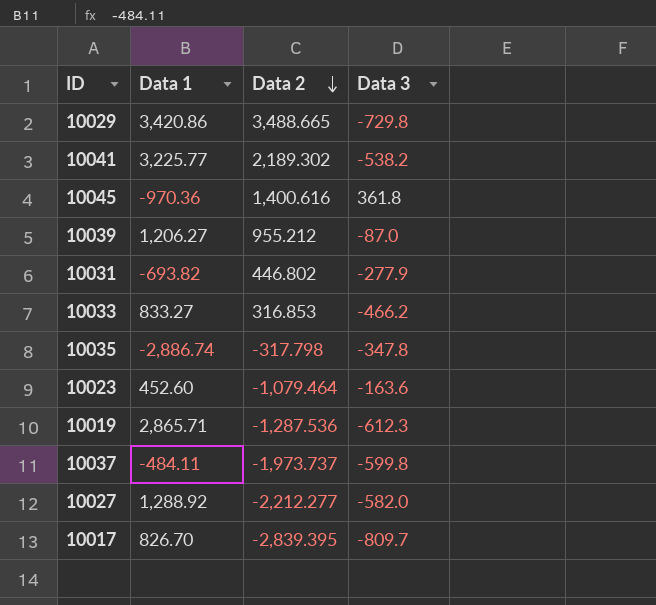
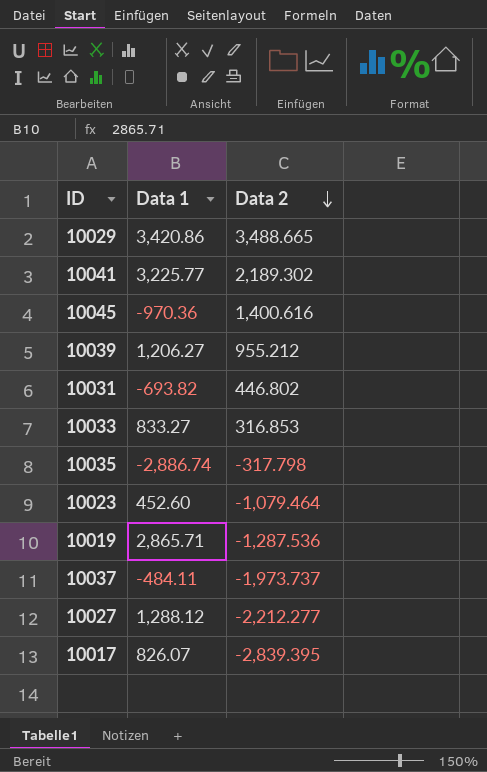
column Data 3 | position: 4 -> none
10027 | Data 1: 1,288.92 -> 1,288.12
10017 | Data 1: 826.70 -> 826.07

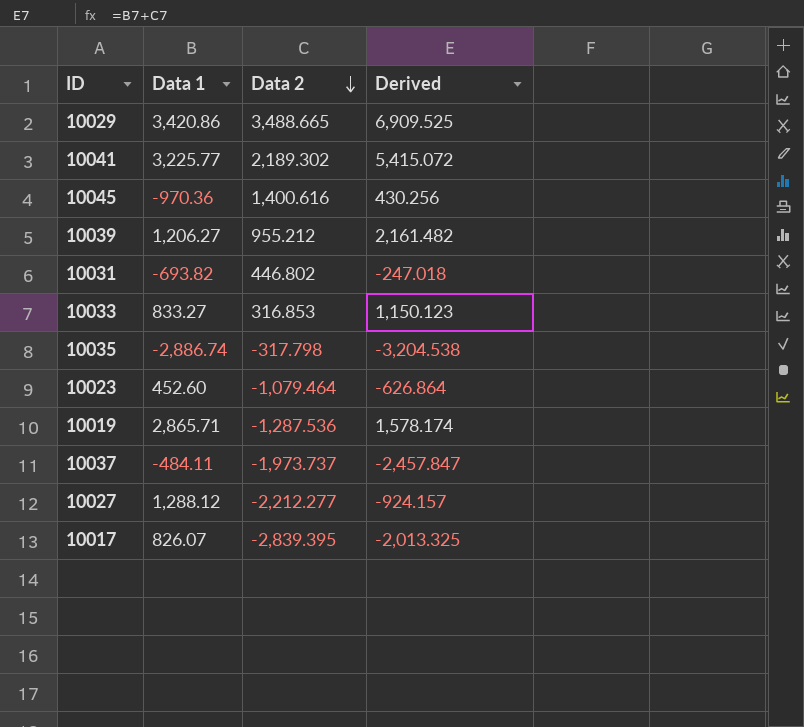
column Derived | formula: none -> [Data 1] + [Data 2]

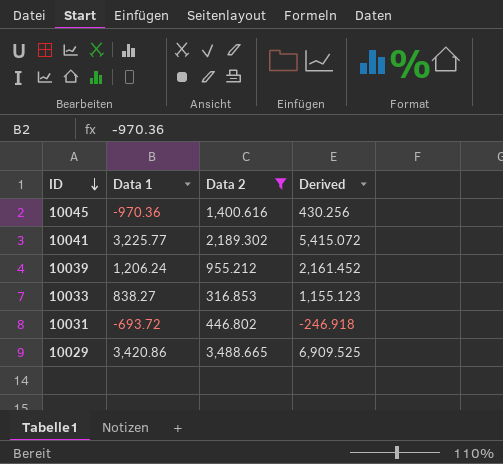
filter: none -> Data 2 >= 316.853
row order: Data 2 descending -> ID descending
10039 | Data 1: 1,206.27 -> 1,206.24
10039 | Derived: 2,161.482 -> 2,161.452
10033 | Data 1: 833.27 -> 838.27
10033 | Derived: 1,150.123 -> 1,155.123
10031 | Data 1: -693.82 -> -693.72
10031 | Derived: -247.018 -> -246.918

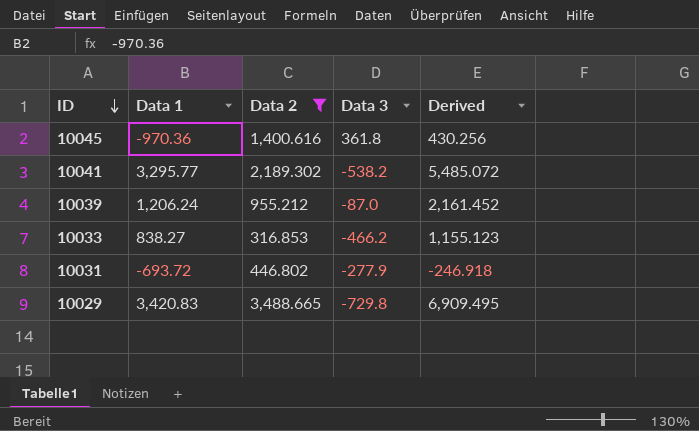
column Data 3 | position: none -> 4
10041 | Data 1: 3,225.77 -> 3,295.77
10041 | Derived: 5,415.072 -> 5,485.072
10029 | Data 1: 3,420.86 -> 3,420.83
10029 | Derived: 6,909.525 -> 6,909.495

